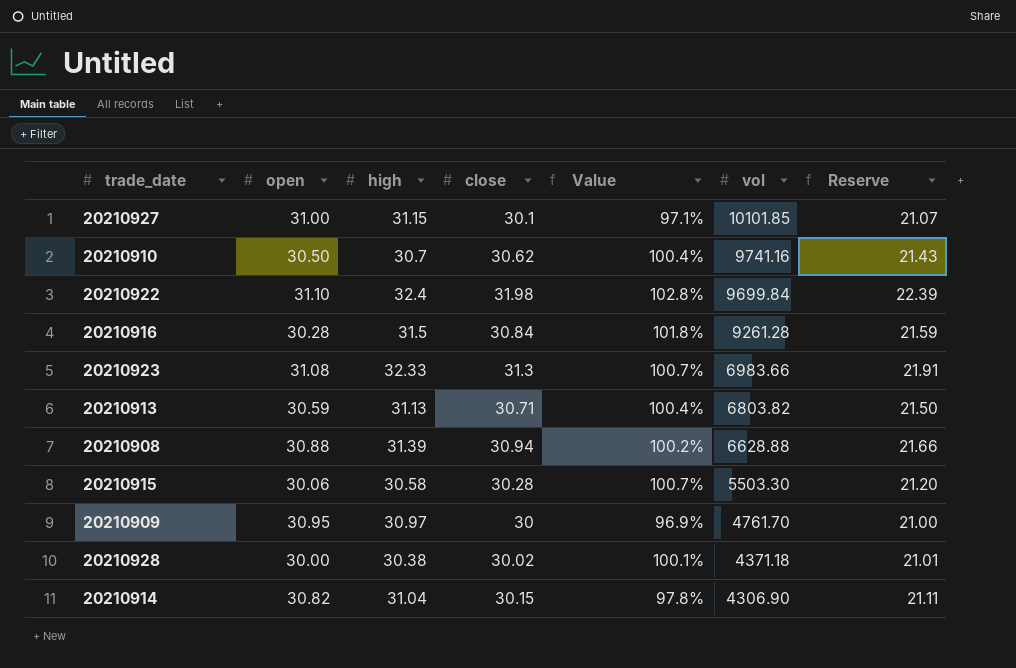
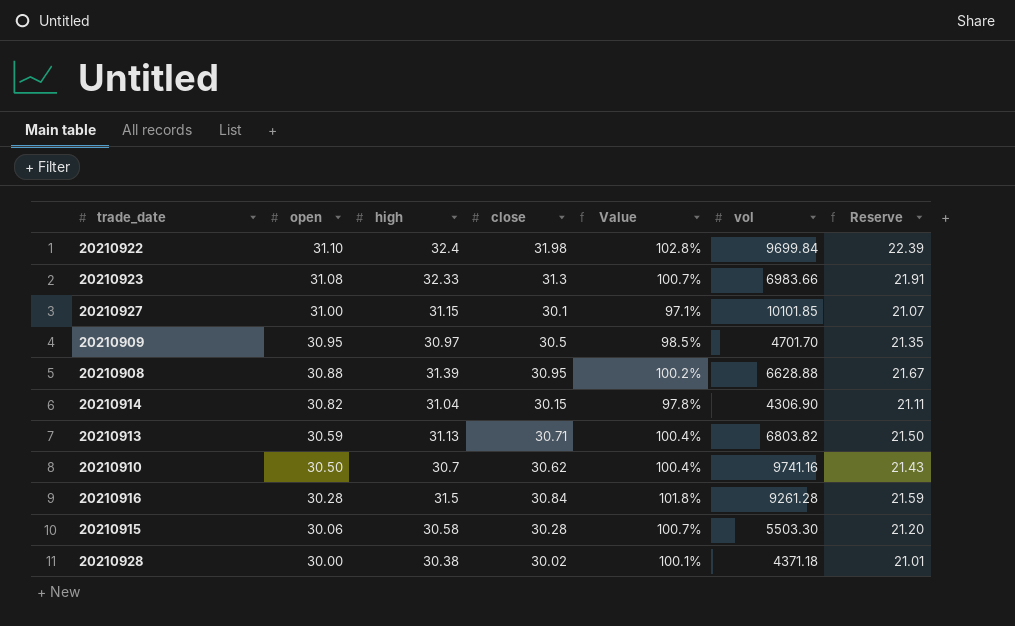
row order: vol descending -> open descending
20210909 | close: 30 -> 30.5
20210909 | Value: 96.9% -> 98.5%
20210909 | vol: 4761.70 -> 4701.70
20210909 | Reserve: 21.00 -> 21.35
20210908 | close: 30.94 -> 30.95
20210908 | Reserve: 21.66 -> 21.67

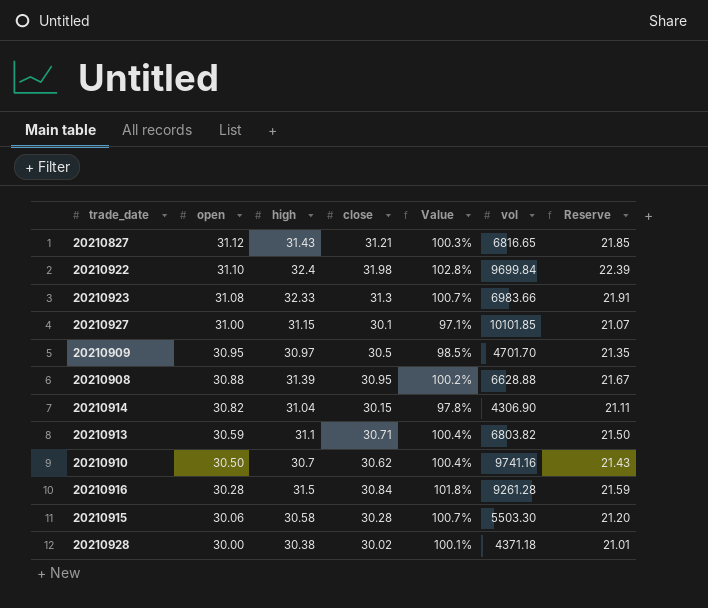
row 20210827: none -> 31.12 | 31.43 | 31.21 | 100.3% | 6816.65 | 21.85
20210913 | high: 31.13 -> 31.1

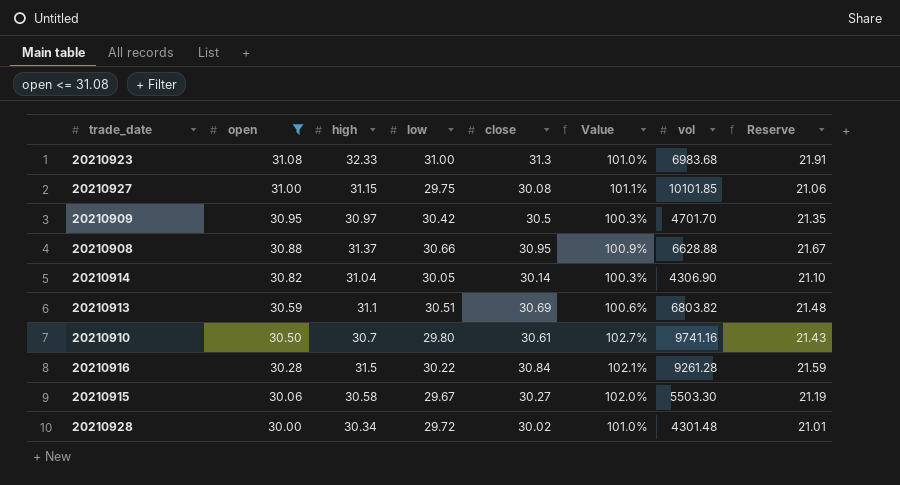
filter: none -> open <= 31.08
column low | position: none -> 4
column Value | formula: [close] / [open] -> [close] / [low]
20210923 | vol: 6983.66 -> 6983.68
20210927 | close: 30.1 -> 30.08
20210927 | Reserve: 21.07 -> 21.06
20210908 | high: 31.39 -> 31.37
20210914 | close: 30.15 -> 30.14
20210914 | Reserve: 21.11 -> 21.10
20210913 | close: 30.71 -> 30.69
20210913 | Reserve: 21.50 -> 21.48
20210910 | close: 30.62 -> 30.61
20210915 | close: 30.28 -> 30.27
20210915 | Reserve: 21.20 -> 21.19
20210928 | high: 30.38 -> 30.34
20210928 | vol: 4371.18 -> 4301.48

